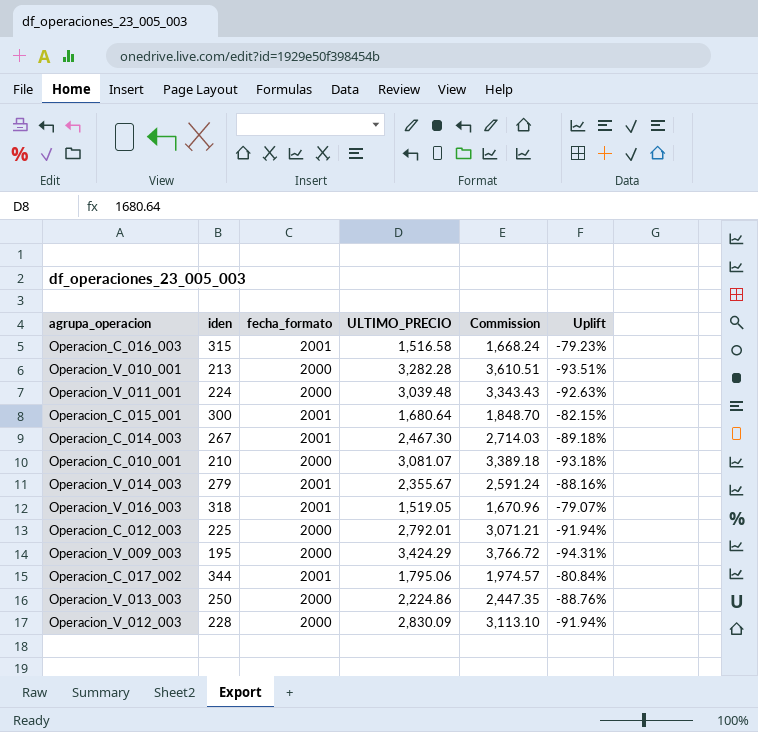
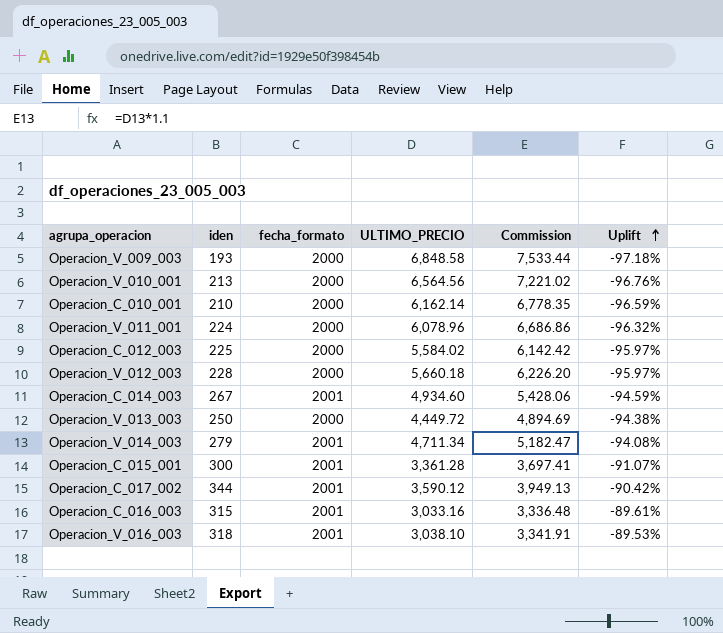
row order: none -> Uplift ascending
Operacion_V_009_003 | iden: 195 -> 193
Operacion_V_009_003 | ULTIMO_PRECIO: 3,424.29 -> 6,848.58
Operacion_V_009_003 | Commission: 3,766.72 -> 7,533.44
Operacion_V_009_003 | Uplift: -94.31% -> -97.18%
Operacion_V_010_001 | ULTIMO_PRECIO: 3,282.28 -> 6,564.56
Operacion_V_010_001 | Commission: 3,610.51 -> 7,221.02
Operacion_V_010_001 | Uplift: -93.51% -> -96.76%
Operacion_C_010_001 | ULTIMO_PRECIO: 3,081.07 -> 6,162.14
Operacion_C_010_001 | Commission: 3,389.18 -> 6,778.35
Operacion_C_010_001 | Uplift: -93.18% -> -96.59%
Operacion_V_011_001 | ULTIMO_PRECIO: 3,039.48 -> 6,078.96
Operacion_V_011_001 | Commission: 3,343.43 -> 6,686.86
Operacion_V_011_001 | Uplift: -92.63% -> -96.32%
Operacion_C_012_003 | ULTIMO_PRECIO: 2,792.01 -> 5,584.02
Operacion_C_012_003 | Commission: 3,071.21 -> 6,142.42
Operacion_C_012_003 | Uplift: -91.94% -> -95.97%
Operacion_V_012_003 | ULTIMO_PRECIO: 2,830.09 -> 5,660.18
Operacion_V_012_003 | Commission: 3,113.10 -> 6,226.20
Operacion_V_012_003 | Uplift: -91.94% -> -95.97%
Operacion_C_014_003 | ULTIMO_PRECIO: 2,467.30 -> 4,934.60
Operacion_C_014_003 | Commission: 2,714.03 -> 5,428.06
Operacion_C_014_003 | Uplift: -89.18% -> -94.59%
Operacion_V_013_003 | ULTIMO_PRECIO: 2,224.86 -> 4,449.72
Operacion_V_013_003 | Commission: 2,447.35 -> 4,894.69
Operacion_V_013_003 | Uplift: -88.76% -> -94.38%
Operacion_V_014_003 | ULTIMO_PRECIO: 2,355.67 -> 4,711.34
Operacion_V_014_003 | Commission: 2,591.24 -> 5,182.47
Operacion_V_014_003 | Uplift: -88.16% -> -94.08%
Operacion_C_015_001 | ULTIMO_PRECIO: 1,680.64 -> 3,361.28
Operacion_C_015_001 | Commission: 1,848.70 -> 3,697.41
Operacion_C_015_001 | Uplift: -82.15% -> -91.07%
Operacion_C_017_002 | ULTIMO_PRECIO: 1,795.06 -> 3,590.12
Operacion_C_017_002 | Commission: 1,974.57 -> 3,949.13
Operacion_C_017_002 | Uplift: -80.84% -> -90.42%
Operacion_C_016_003 | ULTIMO_PRECIO: 1,516.58 -> 3,033.16
Operacion_C_016_003 | Commission: 1,668.24 -> 3,336.48
Operacion_C_016_003 | Uplift: -79.23% -> -89.61%
Operacion_V_016_003 | ULTIMO_PRECIO: 1,519.05 -> 3,038.10
Operacion_V_016_003 | Commission: 1,670.96 -> 3,341.91
Operacion_V_016_003 | Uplift: -79.07% -> -89.53%

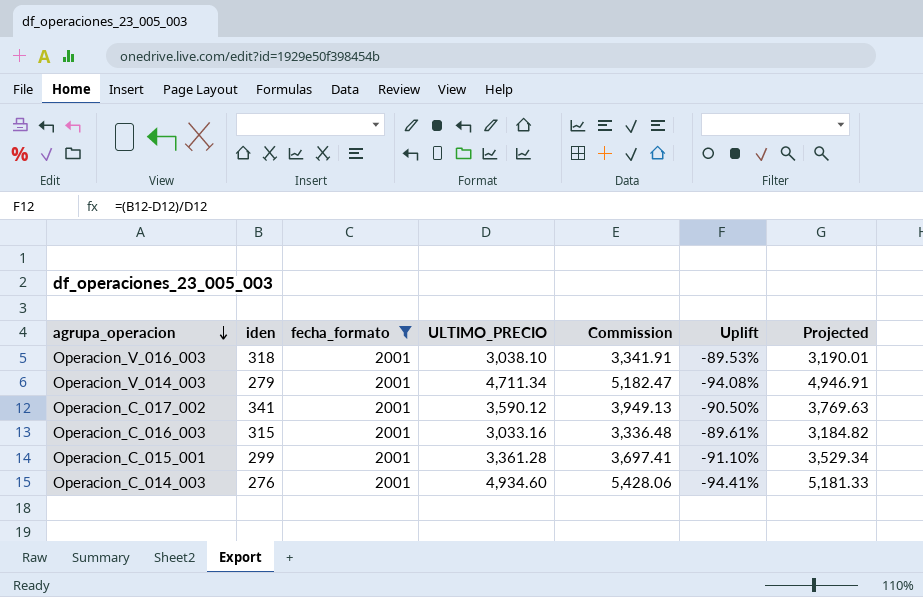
filter: none -> fecha_formato = 2001
row order: Uplift ascending -> agrupa_operacion descending
column Projected | formula: none -> [ULTIMO_PRECIO] * 1.05
Operacion_C_017_002 | iden: 344 -> 341
Operacion_C_017_002 | Uplift: -90.42% -> -90.50%
Operacion_C_015_001 | iden: 300 -> 299
Operacion_C_015_001 | Uplift: -91.07% -> -91.10%
Operacion_C_014_003 | iden: 267 -> 276
Operacion_C_014_003 | Uplift: -94.59% -> -94.41%

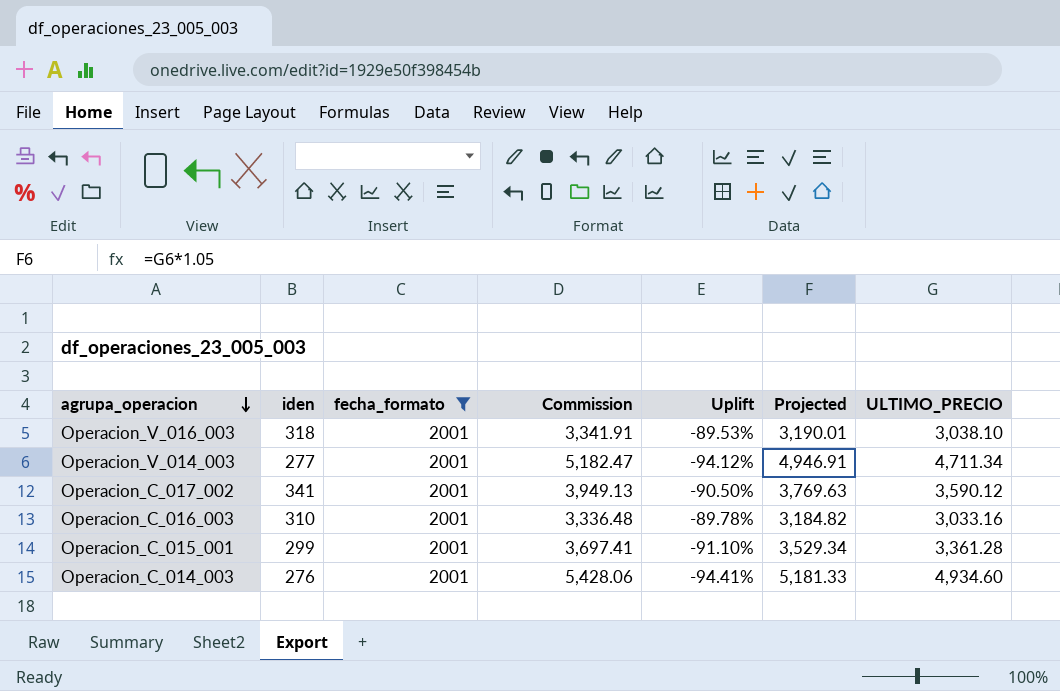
column ULTIMO_PRECIO | position: 4 -> 7
Operacion_V_014_003 | iden: 279 -> 277
Operacion_V_014_003 | Uplift: -94.08% -> -94.12%
Operacion_C_016_003 | iden: 315 -> 310
Operacion_C_016_003 | Uplift: -89.61% -> -89.78%

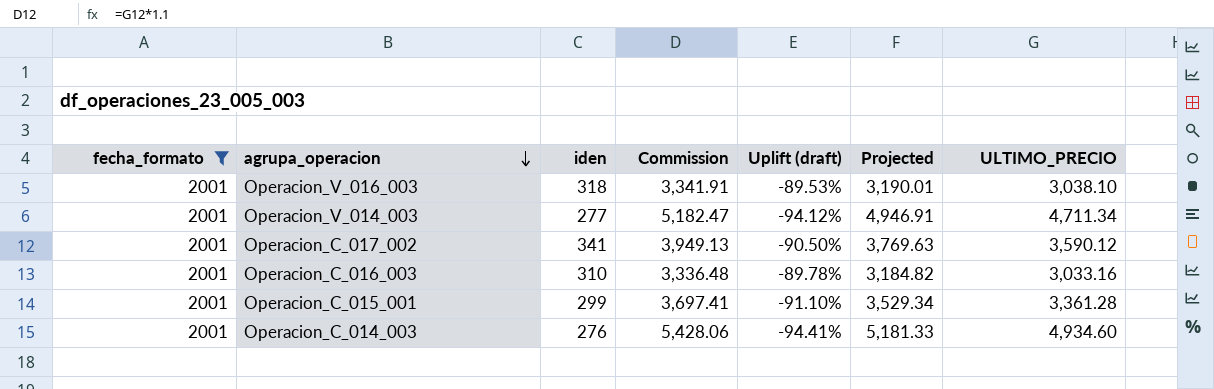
column fecha_formato | position: 3 -> 1
column name: Uplift -> Uplift (draft)

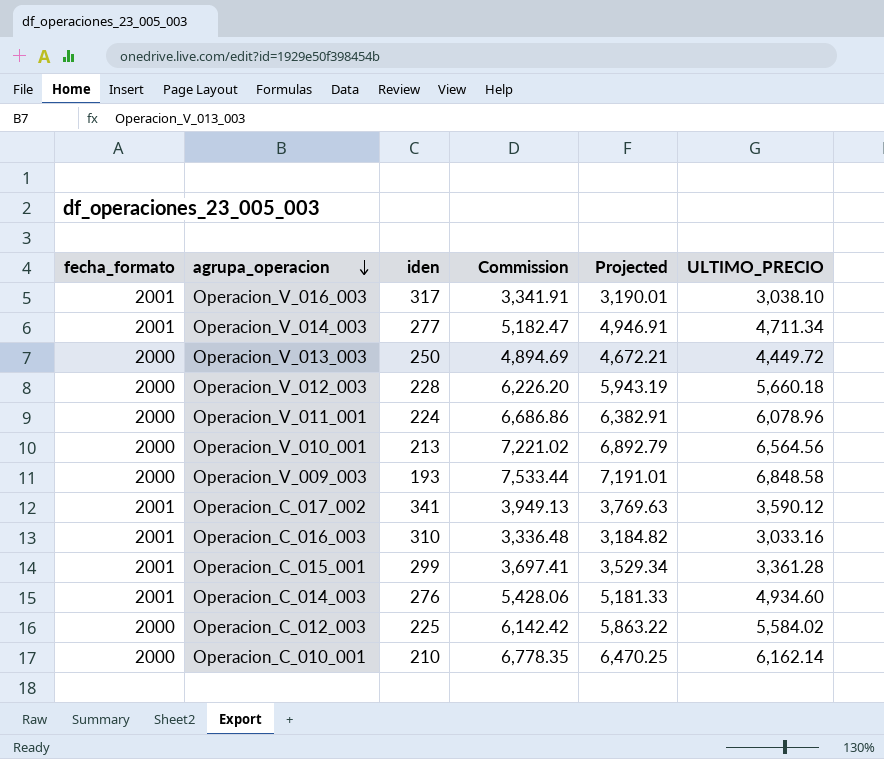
filter: fecha_formato = 2001 -> none
column Uplift (draft) | formula: ([iden] - [ULTIMO_PRECIO]) / [ULTIMO_PRECIO] -> none
Operacion_V_016_003 | iden: 318 -> 317

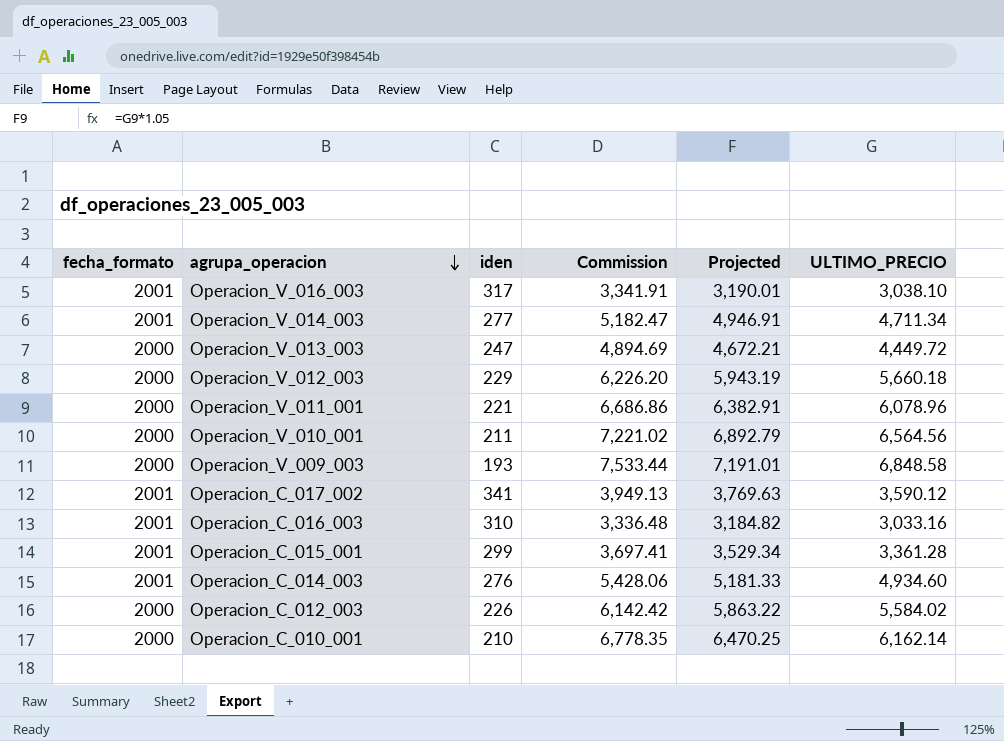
Operacion_V_013_003 | iden: 250 -> 247
Operacion_V_012_003 | iden: 228 -> 229
Operacion_V_011_001 | iden: 224 -> 221
Operacion_V_010_001 | iden: 213 -> 211
Operacion_C_012_003 | iden: 225 -> 226

